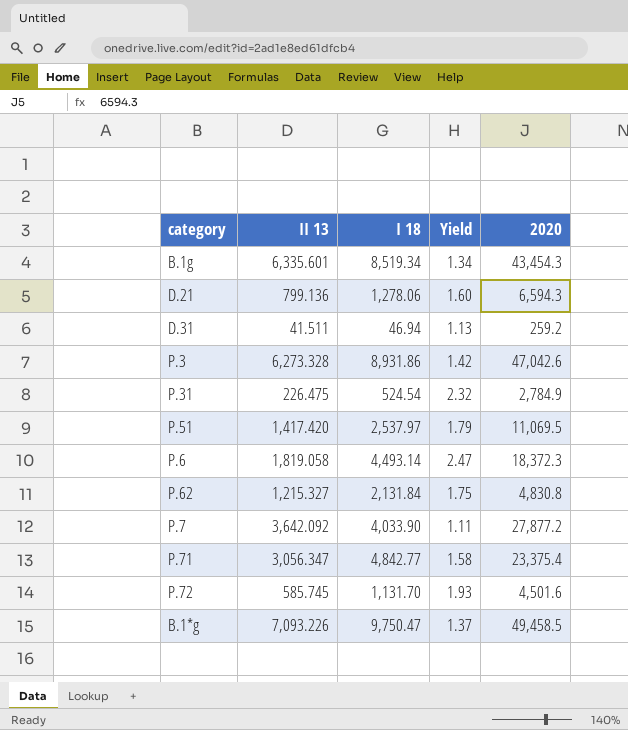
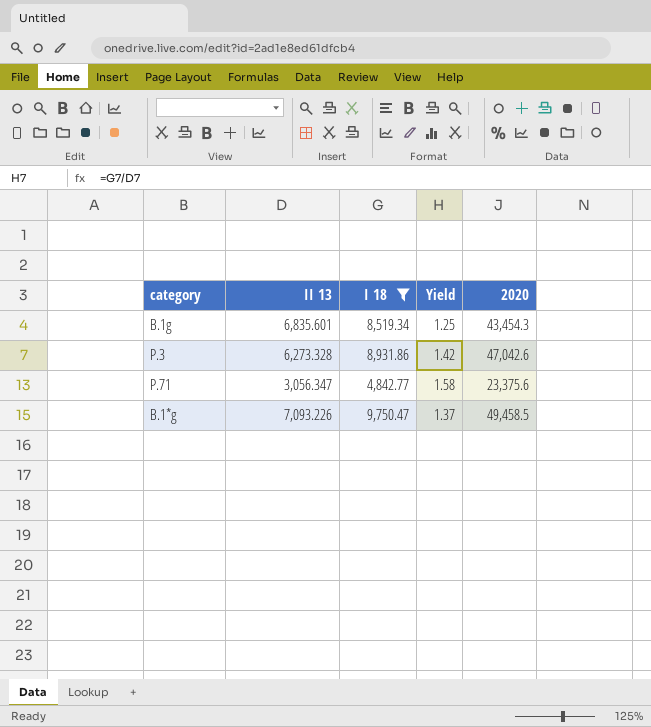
filter: none -> I 18 >= 4,842.77
B.1g | II 13: 6,335.601 -> 6,835.601
B.1g | Yield: 1.34 -> 1.25
P.71 | 2020: 23,375.4 -> 23,375.6

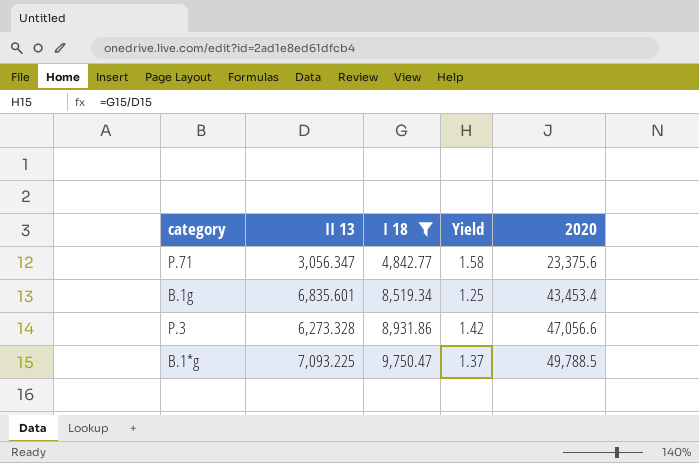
row order: none -> I 18 ascending
B.1g | 2020: 43,454.3 -> 43,453.4
P.3 | 2020: 47,042.6 -> 47,056.6
B.1*g | II 13: 7,093.226 -> 7,093.225
B.1*g | 2020: 49,458.5 -> 49,788.5

